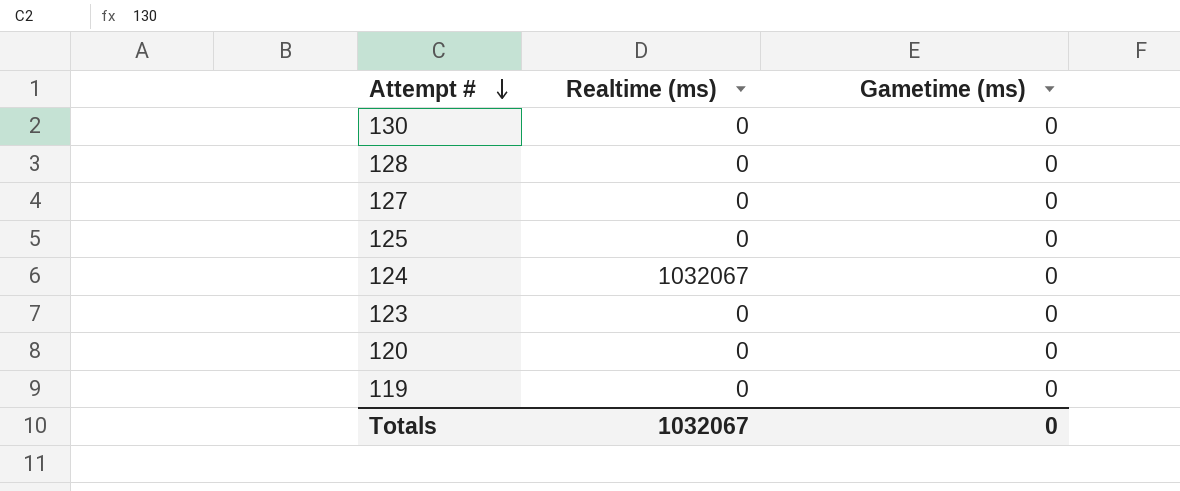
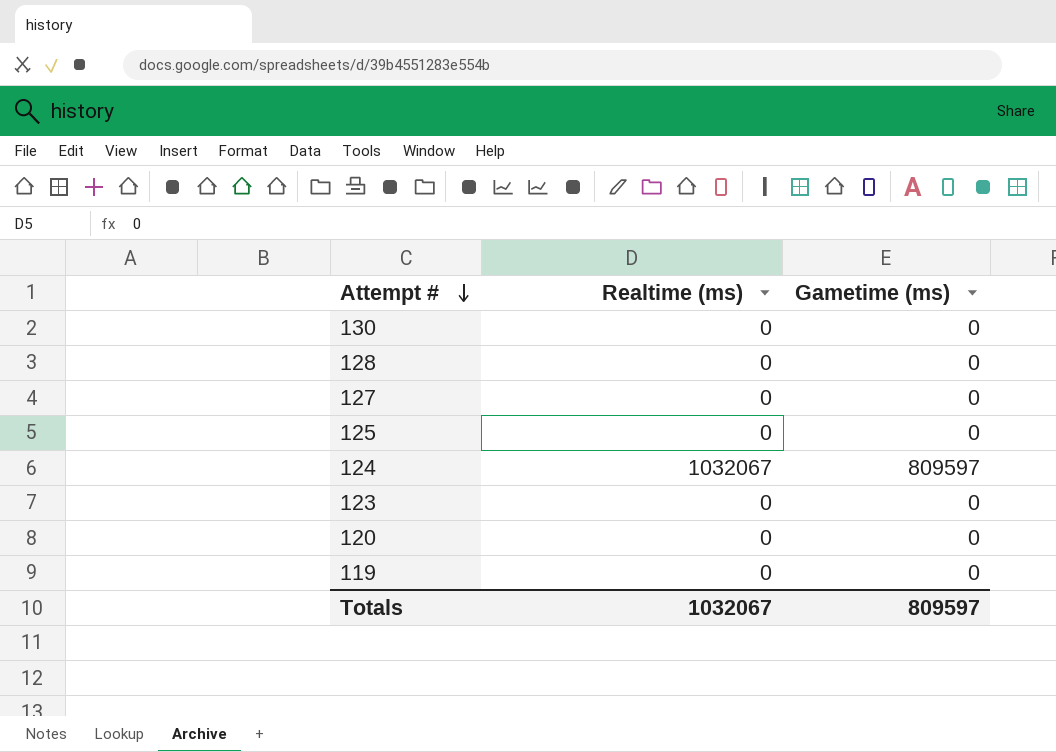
124 | Gametime (ms): 0 -> 809597
Totals | Gametime (ms): 0 -> 809597

